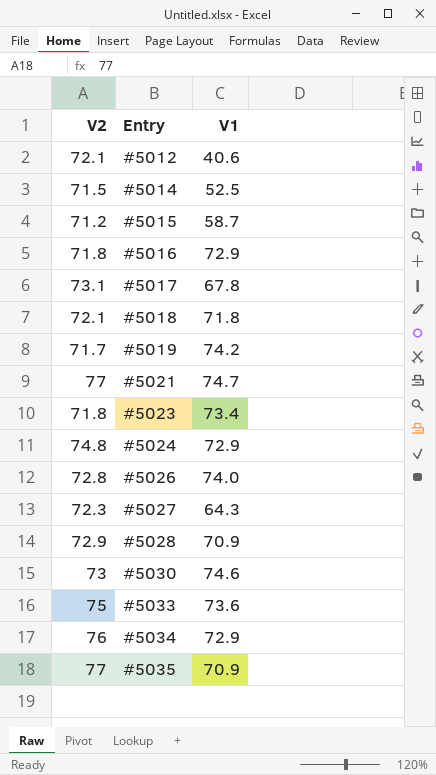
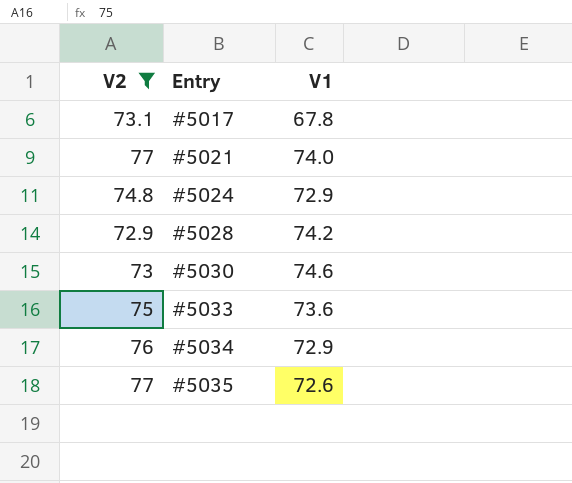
filter: none -> V2 >= 72.9
#5021 | V1: 74.7 -> 74.0
#5028 | V1: 70.9 -> 74.2
#5035 | V1: 70.9 -> 72.6

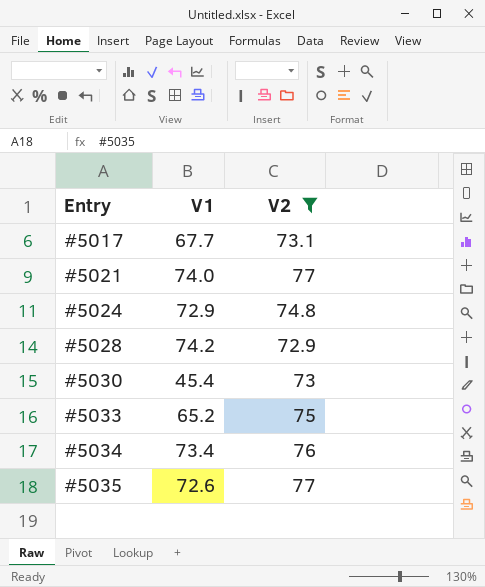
column V2 | position: 1 -> 3
#5017 | V1: 67.8 -> 67.7
#5030 | V1: 74.6 -> 45.4
#5033 | V1: 73.6 -> 65.2
#5034 | V1: 72.9 -> 73.4

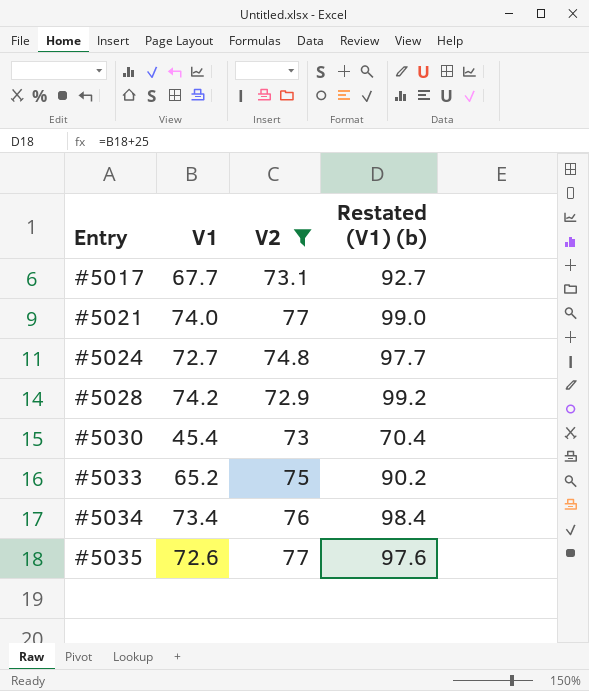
column Restated (V1) (b) | formula: none -> [V1] + 25
#5024 | V1: 72.9 -> 72.7

